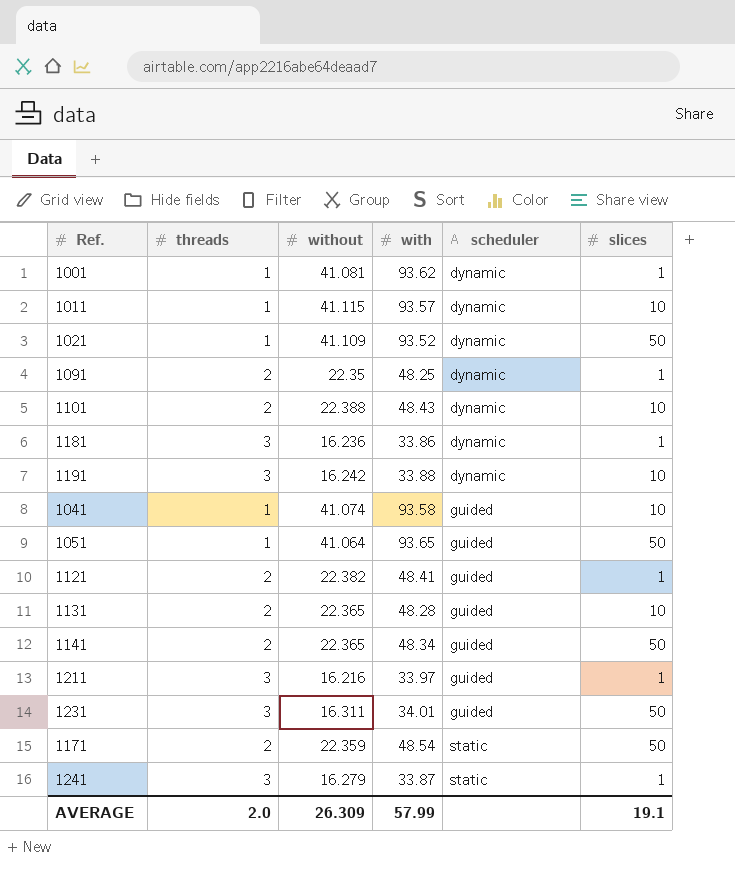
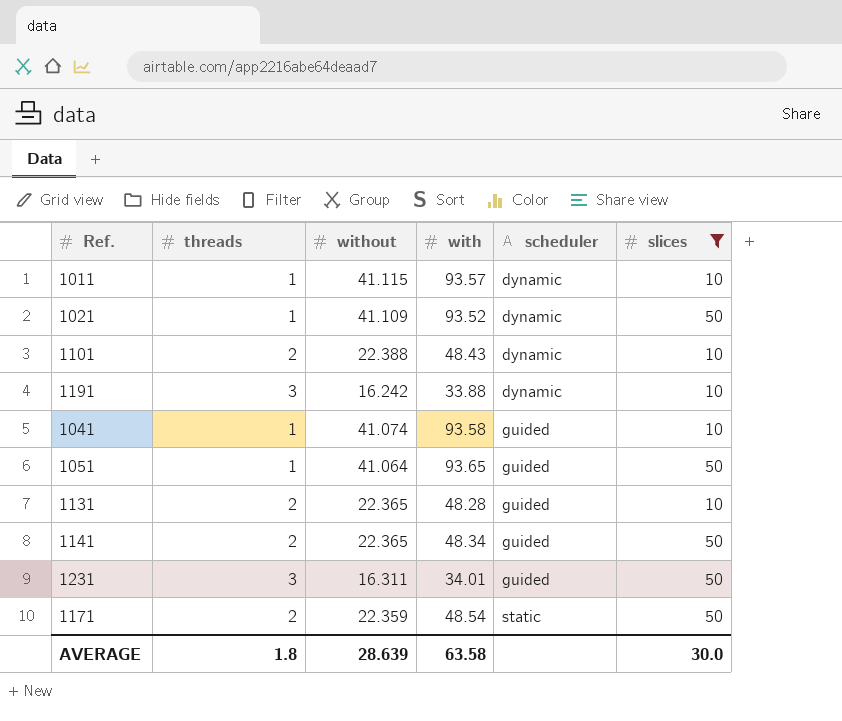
filter: none -> slices != 1
AVERAGE | threads: 2.0 -> 1.8
AVERAGE | without: 26.309 -> 28.639
AVERAGE | with: 57.99 -> 63.58
AVERAGE | slices: 19.1 -> 30.0

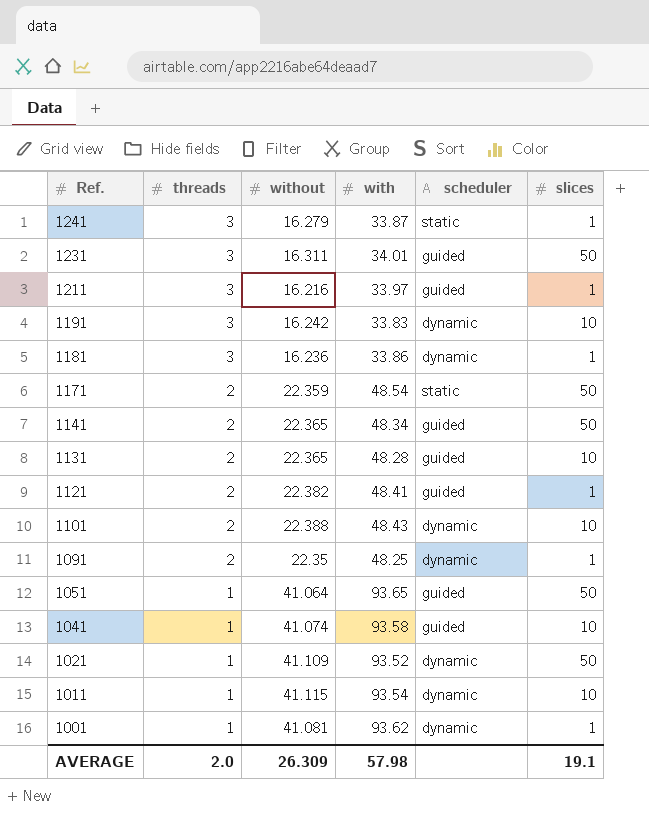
filter: slices != 1 -> none
row order: scheduler ascending -> Ref. descending
1191 | with: 33.88 -> 33.83
1011 | with: 93.57 -> 93.54
AVERAGE | threads: 1.8 -> 2.0
AVERAGE | without: 28.639 -> 26.309
AVERAGE | with: 63.58 -> 57.98
AVERAGE | slices: 30.0 -> 19.1

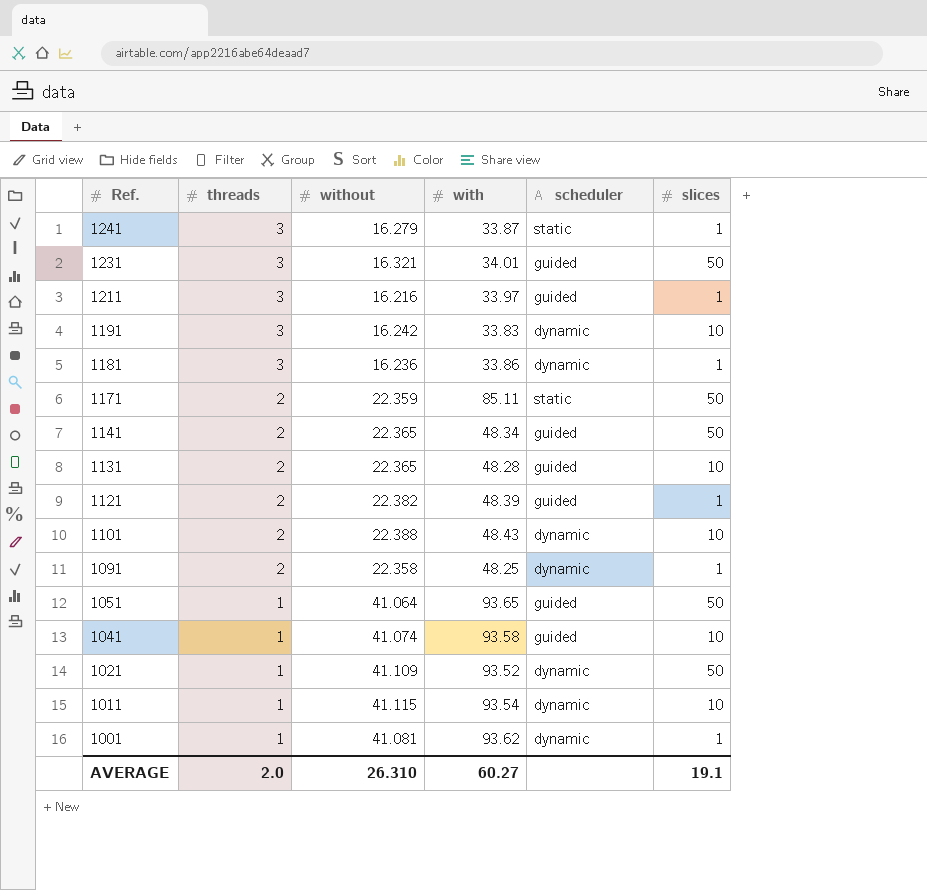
1231 | without: 16.311 -> 16.321
1171 | with: 48.54 -> 85.11
1121 | with: 48.41 -> 48.39
1091 | without: 22.35 -> 22.358
AVERAGE | without: 26.309 -> 26.310
AVERAGE | with: 57.98 -> 60.27

